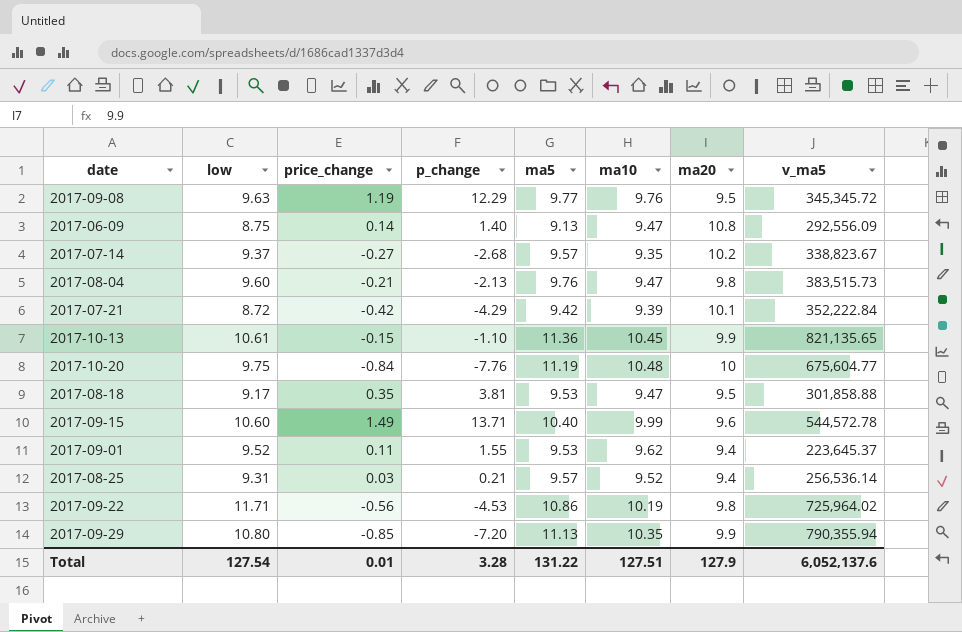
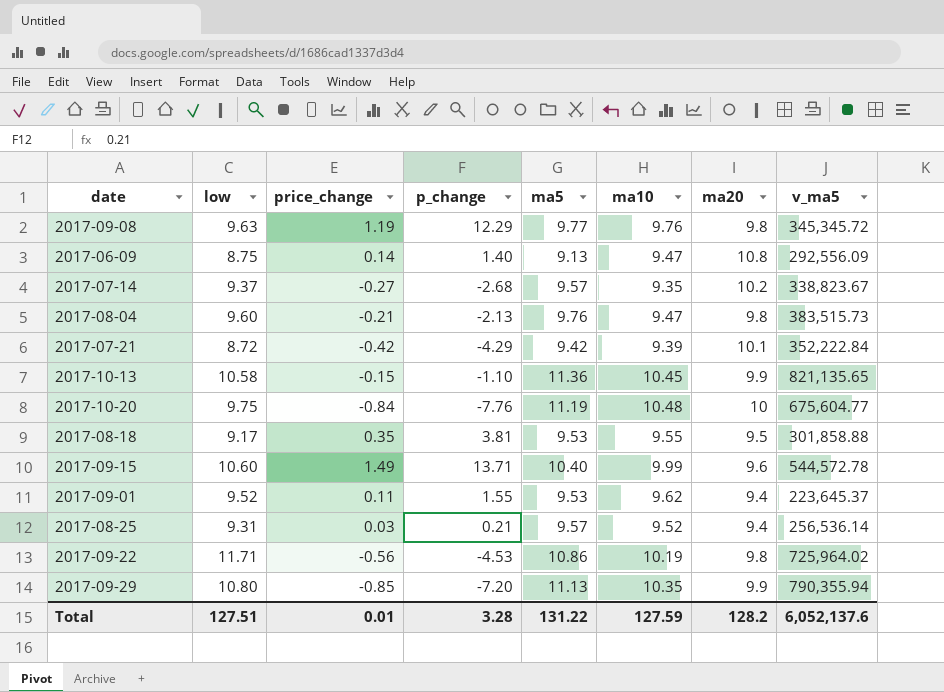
2017-09-08 | ma20: 9.5 -> 9.8
2017-10-13 | low: 10.61 -> 10.58
2017-08-18 | ma10: 9.47 -> 9.55
Total | low: 127.54 -> 127.51
Total | ma10: 127.51 -> 127.59
Total | ma20: 127.9 -> 128.2

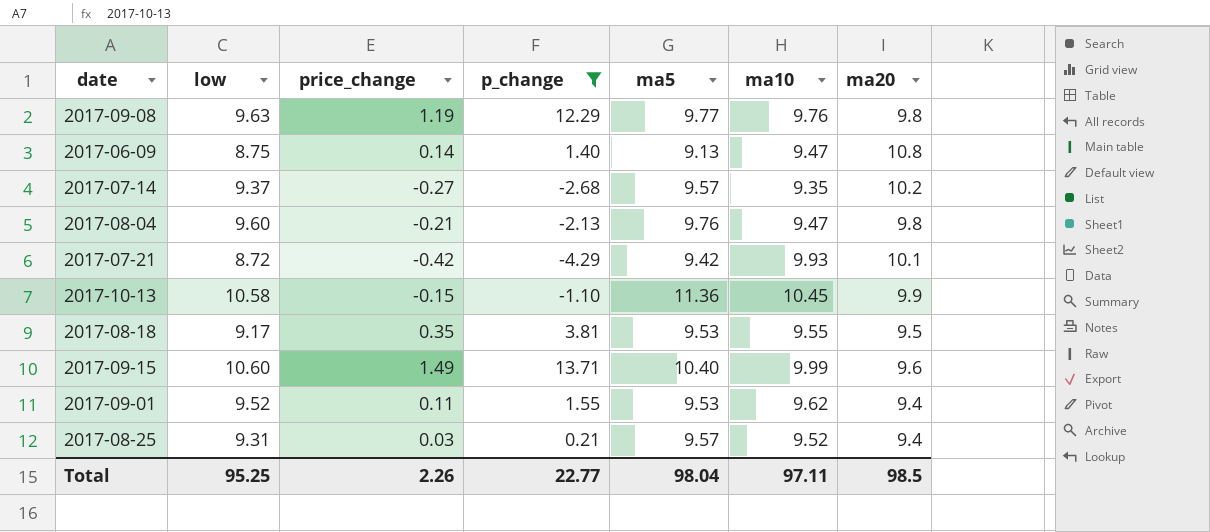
filter: none -> p_change >= -4.29
column v_ma5 | position: 8 -> none
2017-07-21 | ma10: 9.39 -> 9.93
Total | low: 127.51 -> 95.25
Total | price_change: 0.01 -> 2.26
Total | p_change: 3.28 -> 22.77
Total | ma5: 131.22 -> 98.04
Total | ma10: 127.59 -> 97.11
Total | ma20: 128.2 -> 98.5

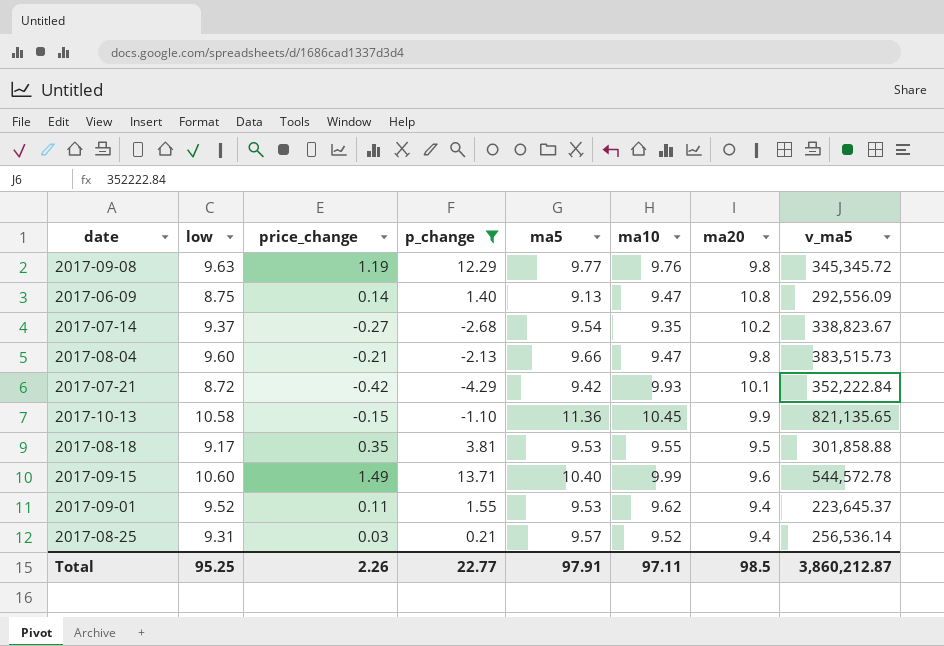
column v_ma5 | position: none -> 8
2017-07-14 | ma5: 9.57 -> 9.54
2017-08-04 | ma5: 9.76 -> 9.66
Total | ma5: 98.04 -> 97.91

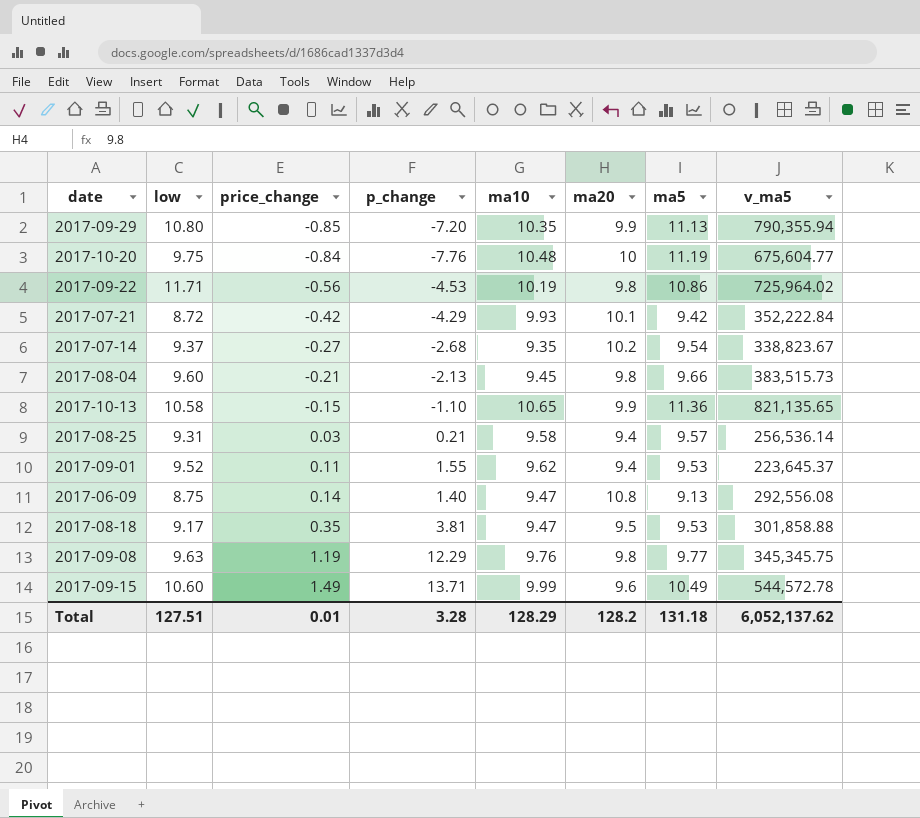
filter: p_change >= -4.29 -> none
row order: none -> price_change ascending
column ma5 | position: 5 -> 7
2017-08-04 | ma10: 9.47 -> 9.45
2017-10-13 | ma10: 10.45 -> 10.65
2017-08-25 | ma10: 9.52 -> 9.58
2017-06-09 | v_ma5: 292,556.09 -> 292,556.08
2017-08-18 | ma10: 9.55 -> 9.47
2017-09-08 | v_ma5: 345,345.72 -> 345,345.75
2017-09-15 | ma5: 10.40 -> 10.49
Total | low: 95.25 -> 127.51
Total | price_change: 2.26 -> 0.01
Total | p_change: 22.77 -> 3.28
Total | ma10: 97.11 -> 128.29
Total | ma20: 98.5 -> 128.2
Total | ma5: 97.91 -> 131.18
Total | v_ma5: 3,860,212.87 -> 6,052,137.62

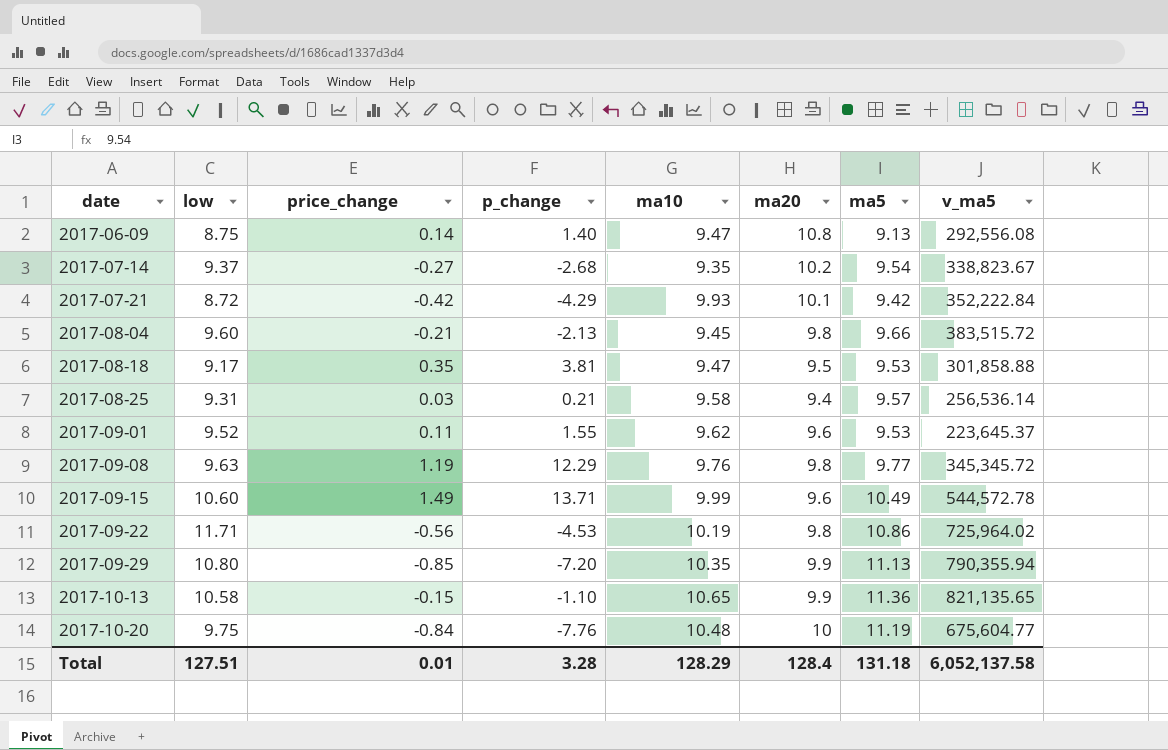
row order: price_change ascending -> date ascending
2017-08-04 | v_ma5: 383,515.73 -> 383,515.72
2017-09-01 | ma20: 9.4 -> 9.6
2017-09-08 | v_ma5: 345,345.75 -> 345,345.72
Total | ma20: 128.2 -> 128.4
Total | v_ma5: 6,052,137.62 -> 6,052,137.58

